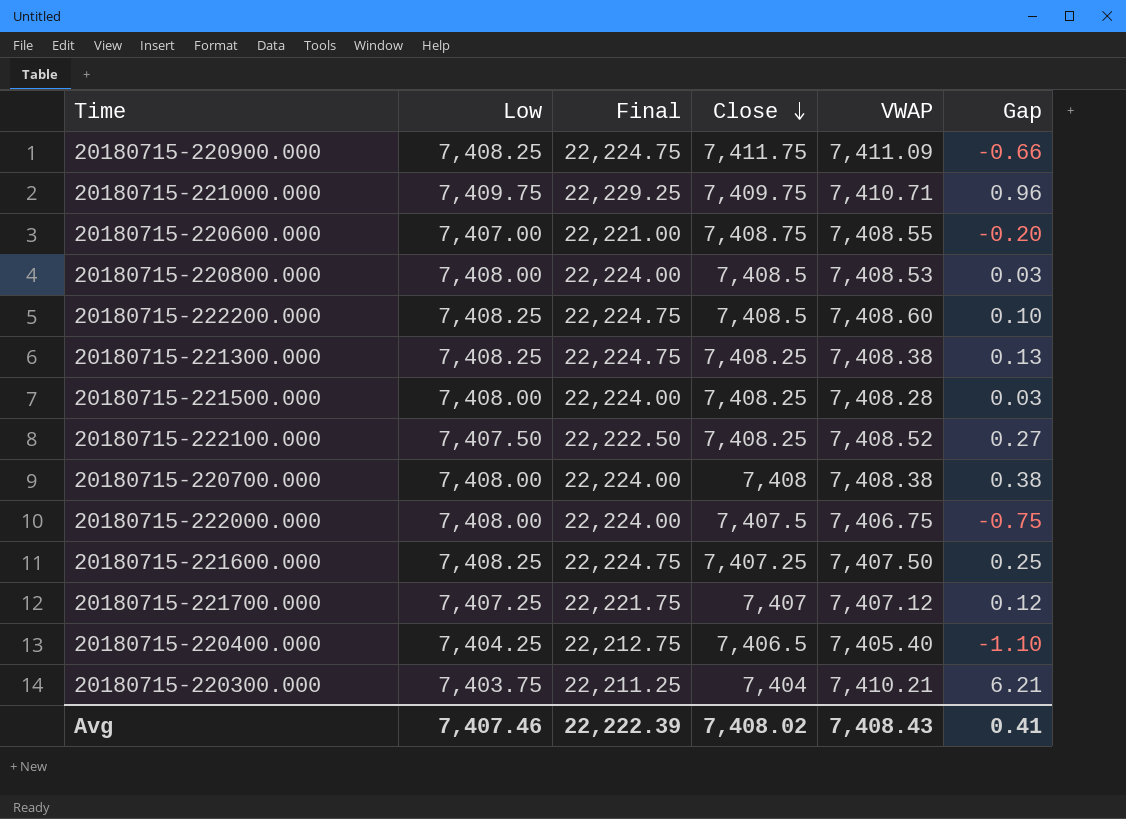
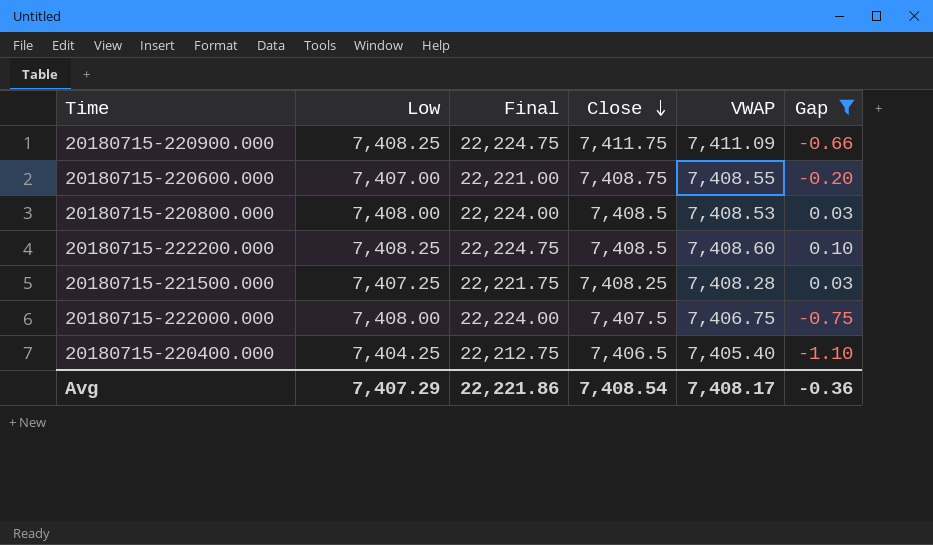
filter: none -> Gap <= 0.10
20180715-221500.000 | Low: 7,408.00 -> 7,407.25
20180715-221500.000 | Final: 22,224.00 -> 22,221.75
Avg | Low: 7,407.46 -> 7,407.29
Avg | Final: 22,222.39 -> 22,221.86
Avg | Close: 7,408.02 -> 7,408.54
Avg | VWAP: 7,408.43 -> 7,408.17
Avg | Gap: 0.41 -> -0.36

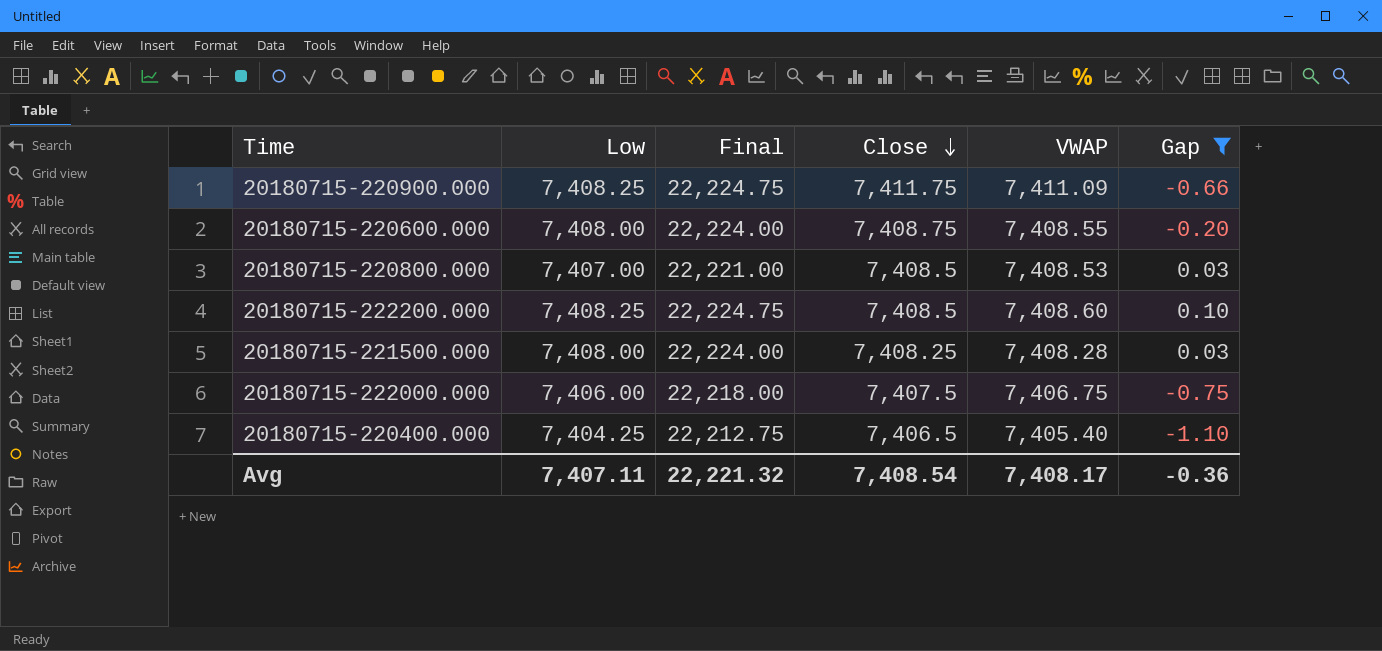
20180715-220600.000 | Low: 7,407.00 -> 7,408.00
20180715-220600.000 | Final: 22,221.00 -> 22,224.00
20180715-220800.000 | Low: 7,408.00 -> 7,407.00
20180715-220800.000 | Final: 22,224.00 -> 22,221.00
20180715-221500.000 | Low: 7,407.25 -> 7,408.00
20180715-221500.000 | Final: 22,221.75 -> 22,224.00
20180715-222000.000 | Low: 7,408.00 -> 7,406.00
20180715-222000.000 | Final: 22,224.00 -> 22,218.00
Avg | Low: 7,407.29 -> 7,407.11
Avg | Final: 22,221.86 -> 22,221.32

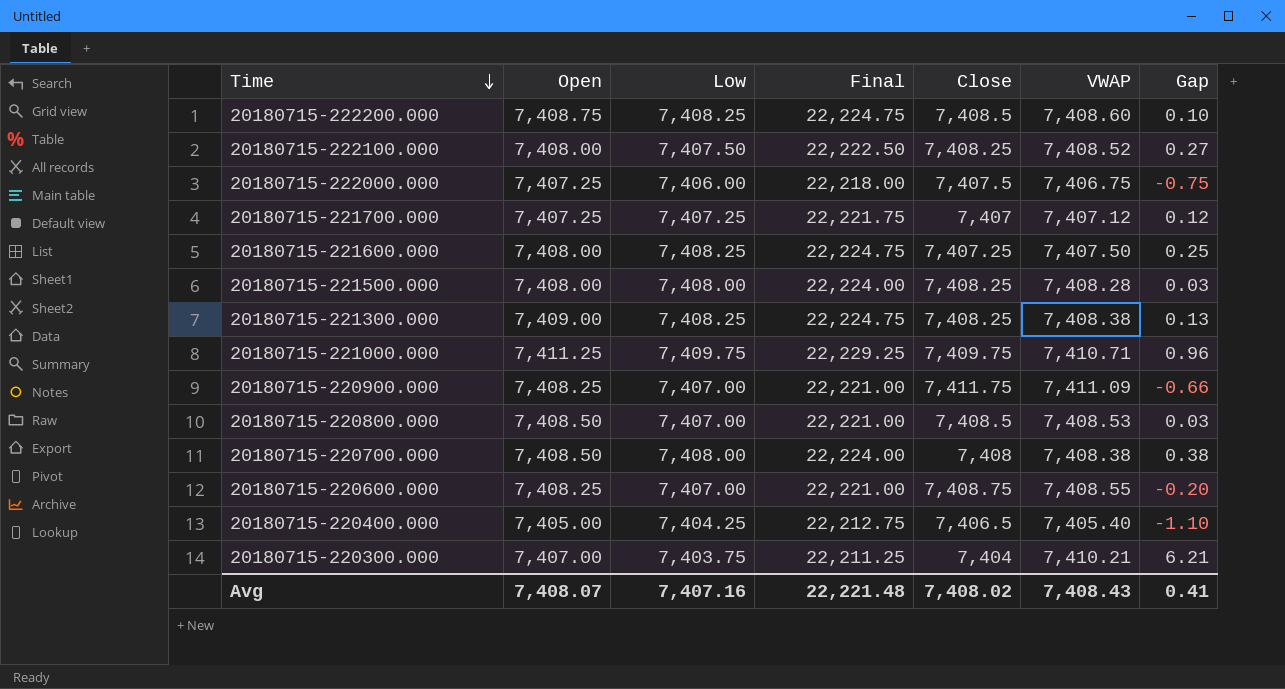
filter: Gap <= 0.10 -> none
row order: Close descending -> Time descending
column Open | position: none -> 2
20180715-220900.000 | Low: 7,408.25 -> 7,407.00
20180715-220900.000 | Final: 22,224.75 -> 22,221.00
20180715-220600.000 | Low: 7,408.00 -> 7,407.00
20180715-220600.000 | Final: 22,224.00 -> 22,221.00
Avg | Low: 7,407.11 -> 7,407.16
Avg | Final: 22,221.32 -> 22,221.48
Avg | Close: 7,408.54 -> 7,408.02
Avg | VWAP: 7,408.17 -> 7,408.43
Avg | Gap: -0.36 -> 0.41

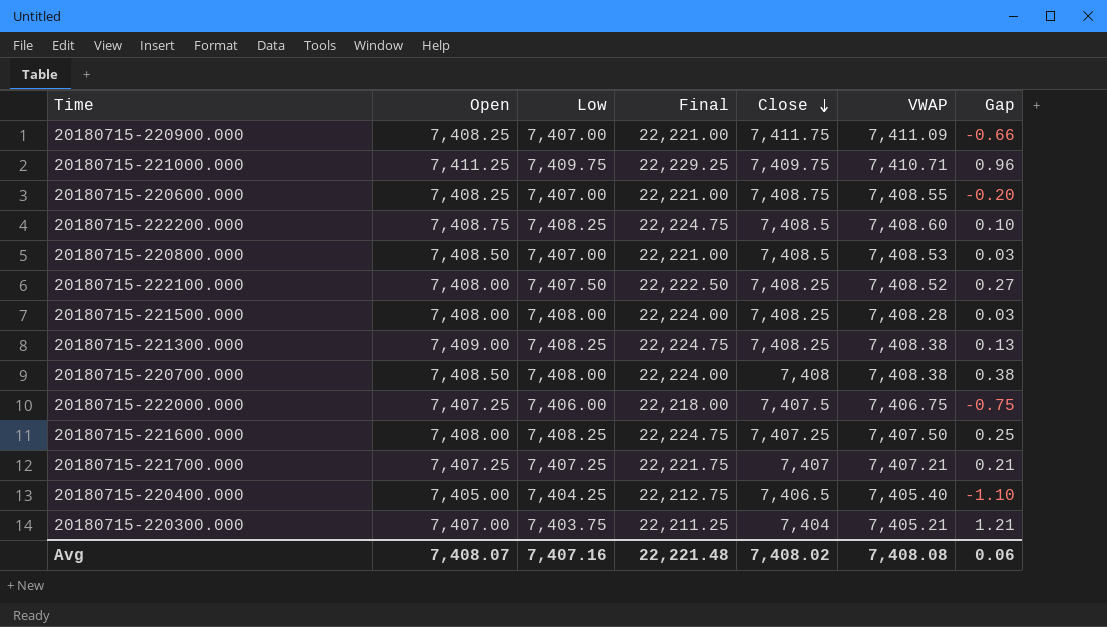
row order: Time descending -> Close descending
20180715-221700.000 | VWAP: 7,407.12 -> 7,407.21
20180715-221700.000 | Gap: 0.12 -> 0.21
20180715-220300.000 | VWAP: 7,410.21 -> 7,405.21
20180715-220300.000 | Gap: 6.21 -> 1.21
Avg | VWAP: 7,408.43 -> 7,408.08
Avg | Gap: 0.41 -> 0.06

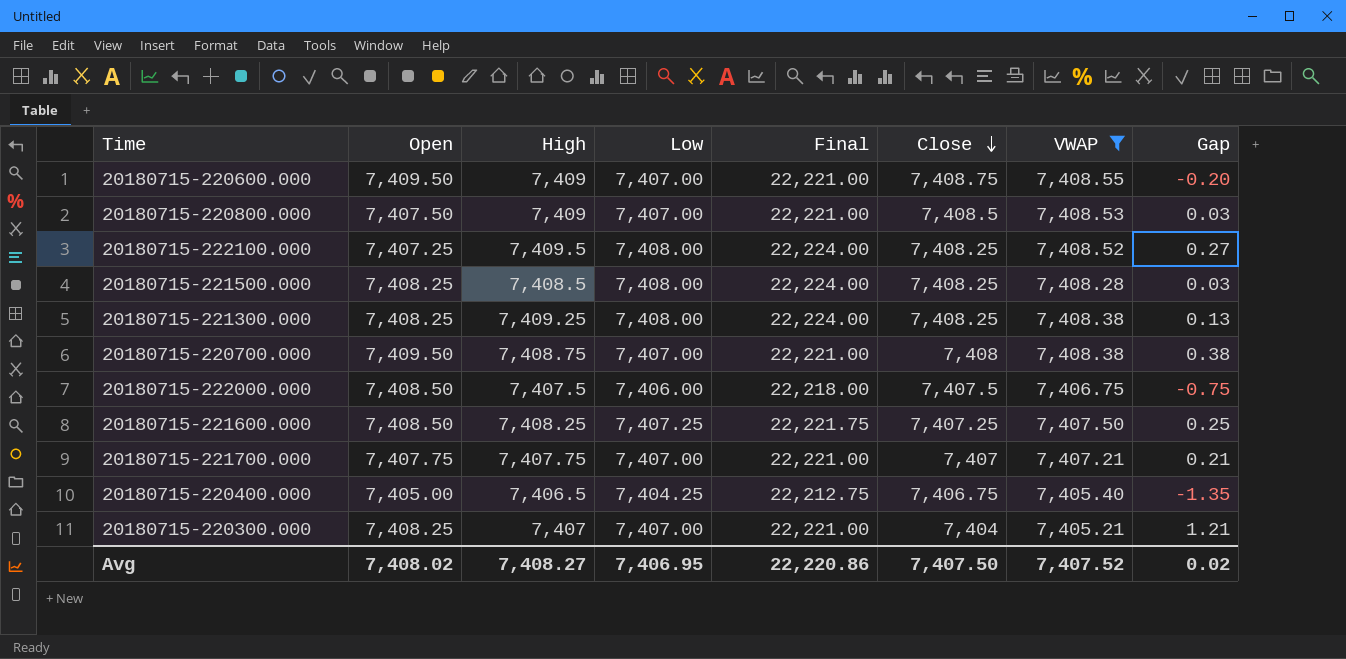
filter: none -> VWAP <= 7,408.55
column High | position: none -> 3
20180715-220600.000 | Open: 7,408.25 -> 7,409.50
20180715-220800.000 | Open: 7,408.50 -> 7,407.50
20180715-222100.000 | Open: 7,408.00 -> 7,407.25
20180715-222100.000 | Low: 7,407.50 -> 7,408.00
20180715-222100.000 | Final: 22,222.50 -> 22,224.00
20180715-221500.000 | Open: 7,408.00 -> 7,408.25
20180715-221300.000 | Open: 7,409.00 -> 7,408.25
20180715-221300.000 | Low: 7,408.25 -> 7,408.00
20180715-221300.000 | Final: 22,224.75 -> 22,224.00
20180715-220700.000 | Open: 7,408.50 -> 7,409.50
20180715-220700.000 | Low: 7,408.00 -> 7,407.00
20180715-220700.000 | Final: 22,224.00 -> 22,221.00
20180715-222000.000 | Open: 7,407.25 -> 7,408.50
20180715-221600.000 | Open: 7,408.00 -> 7,408.50
20180715-221600.000 | Low: 7,408.25 -> 7,407.25
20180715-221600.000 | Final: 22,224.75 -> 22,221.75
20180715-221700.000 | Open: 7,407.25 -> 7,407.75
20180715-221700.000 | Low: 7,407.25 -> 7,407.00
20180715-221700.000 | Final: 22,221.75 -> 22,221.00
20180715-220400.000 | Close: 7,406.5 -> 7,406.75
20180715-220400.000 | Gap: -1.10 -> -1.35
20180715-220300.000 | Open: 7,407.00 -> 7,408.25
20180715-220300.000 | Low: 7,403.75 -> 7,407.00
20180715-220300.000 | Final: 22,211.25 -> 22,221.00
Avg | Open: 7,408.07 -> 7,408.02
Avg | Low: 7,407.16 -> 7,406.95
Avg | Final: 22,221.48 -> 22,220.86
Avg | Close: 7,408.02 -> 7,407.50
Avg | VWAP: 7,408.08 -> 7,407.52
Avg | Gap: 0.06 -> 0.02

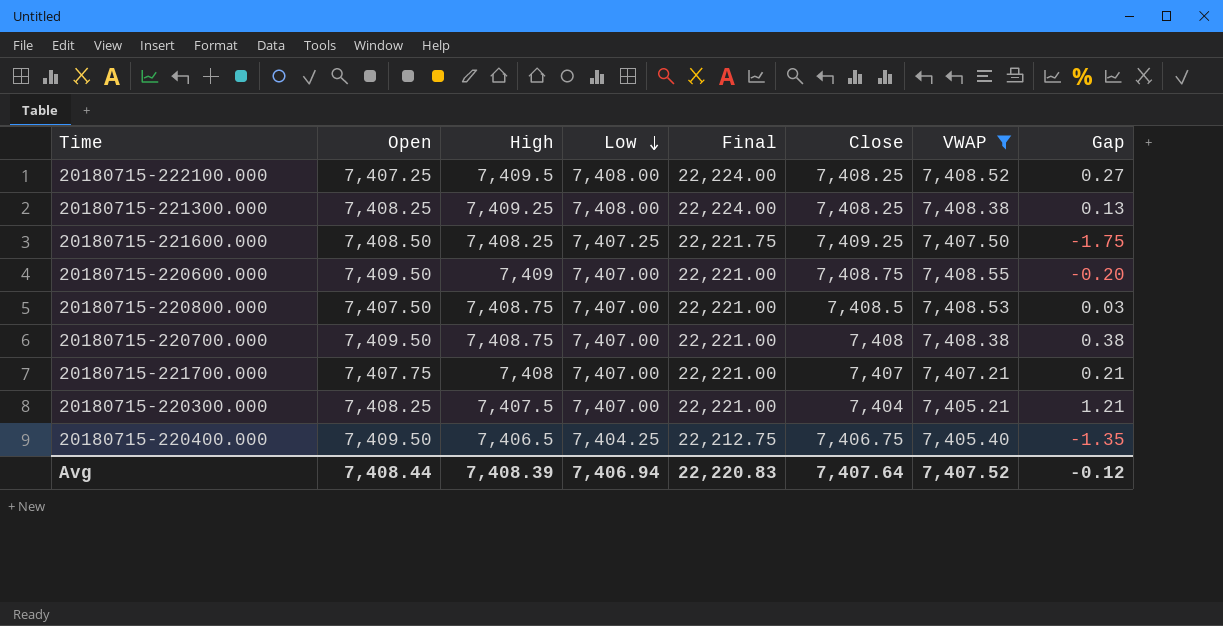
row order: Close descending -> Low descending
row 20180715-221500.000: 7,408.25 | 7,408.5 | 7,408.00 | 22,224.00 | 7,408.25 | 7,408.28 | 0.03 -> none
row 20180715-222000.000: 7,408.50 | 7,407.5 | 7,406.00 | 22,218.00 | 7,407.5 | 7,406.75 | -0.75 -> none
20180715-221600.000 | Close: 7,407.25 -> 7,409.25
20180715-221600.000 | Gap: 0.25 -> -1.75
20180715-220800.000 | High: 7,409 -> 7,408.75
20180715-221700.000 | High: 7,407.75 -> 7,408
20180715-220300.000 | High: 7,407 -> 7,407.5
20180715-220400.000 | Open: 7,405.00 -> 7,409.50
Avg | Open: 7,408.02 -> 7,408.44
Avg | High: 7,408.27 -> 7,408.39
Avg | Low: 7,406.95 -> 7,406.94
Avg | Final: 22,220.86 -> 22,220.83
Avg | Close: 7,407.50 -> 7,407.64
Avg | Gap: 0.02 -> -0.12

